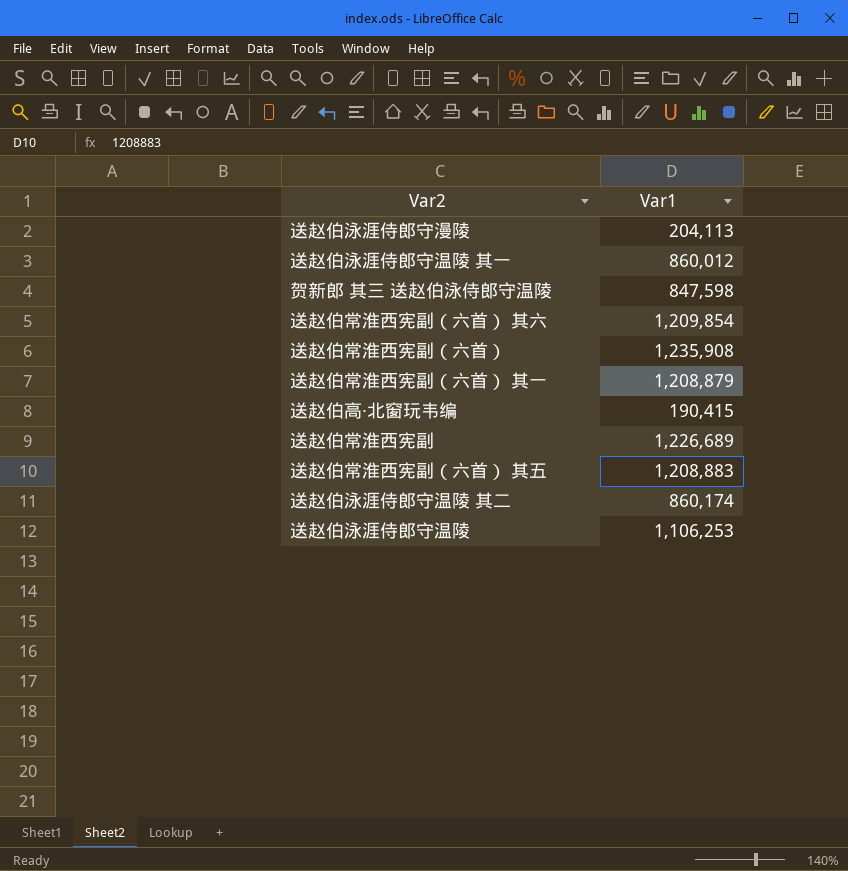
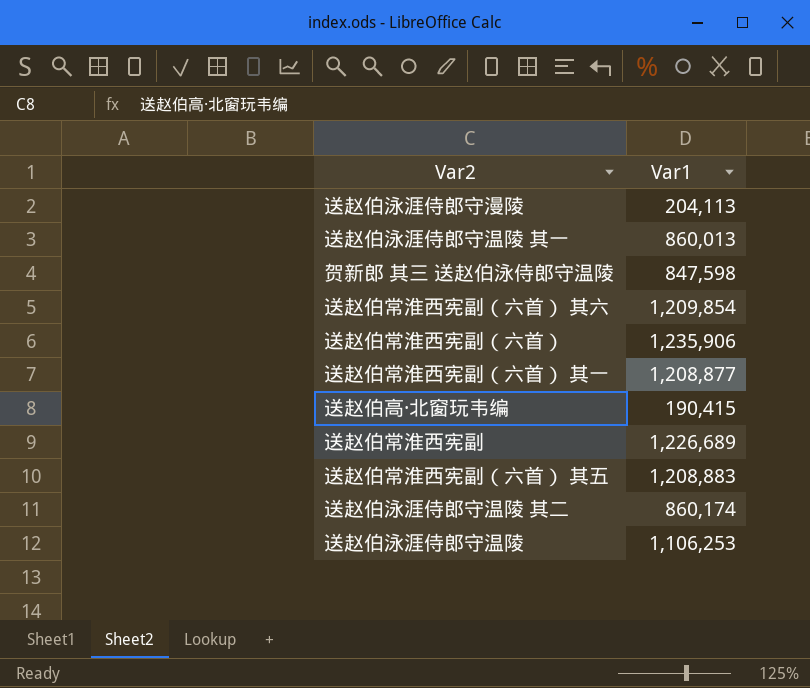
送赵伯泳涯侍郎守温陵 其一 | Var1: 860,012 -> 860,013
送赵伯常淮西宪副（六首） | Var1: 1,235,908 -> 1,235,906
送赵伯常淮西宪副（六首） 其一 | Var1: 1,208,879 -> 1,208,877

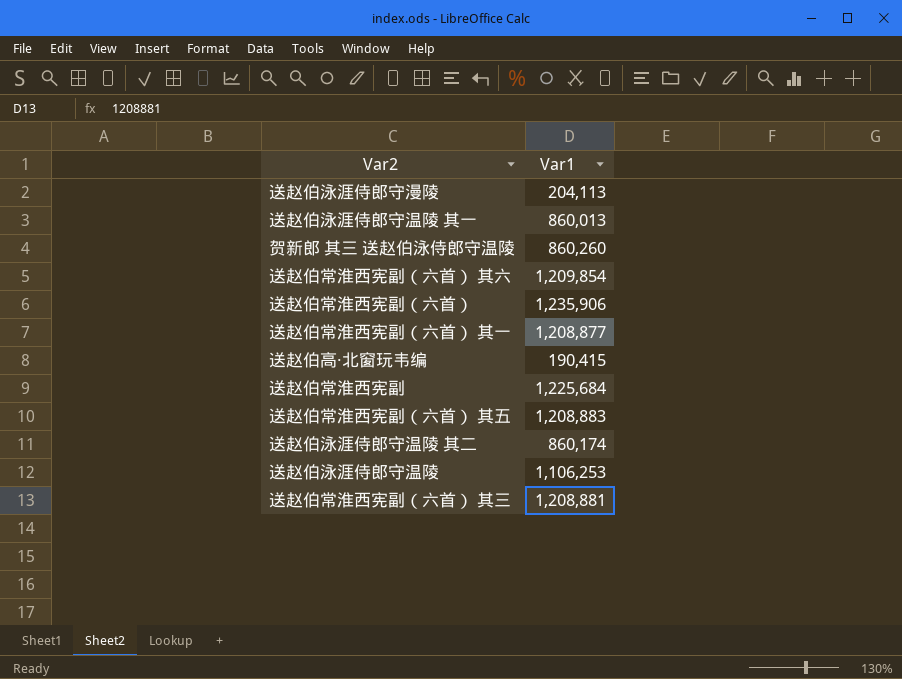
贺新郎 其三 送赵伯泳侍郎守温陵 | Var1: 847,598 -> 860,260
送赵伯常淮西宪副 | Var1: 1,226,689 -> 1,225,684
row 送赵伯常淮西宪副（六首） 其三: none -> 1,208,881

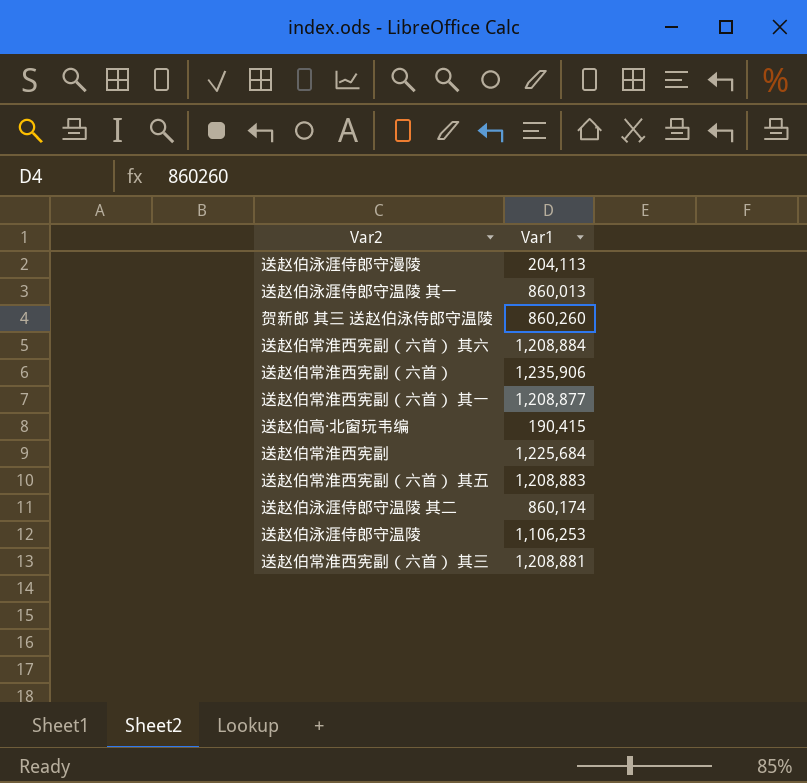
送赵伯常淮西宪副（六首） 其六 | Var1: 1,209,854 -> 1,208,884

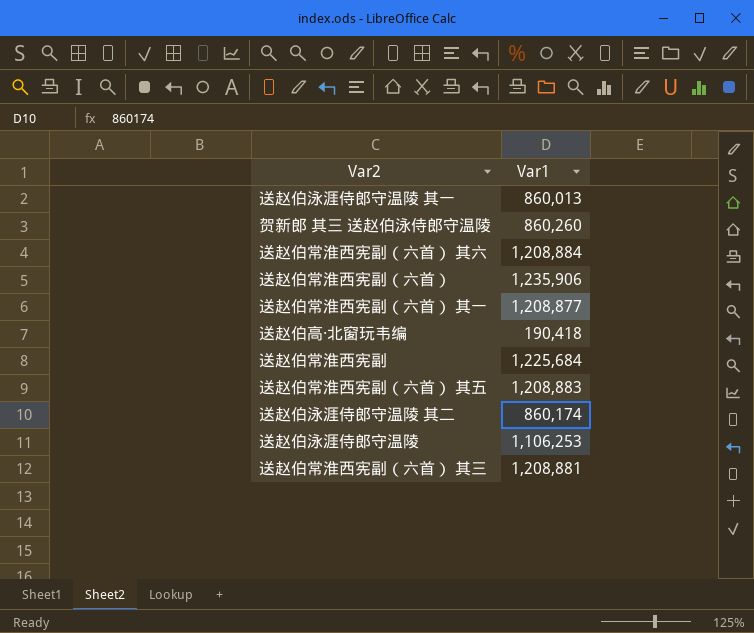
row 送赵伯泳涯侍郎守漫陵: 204,113 -> none
送赵伯高·北窗玩韦编 | Var1: 190,415 -> 190,418

